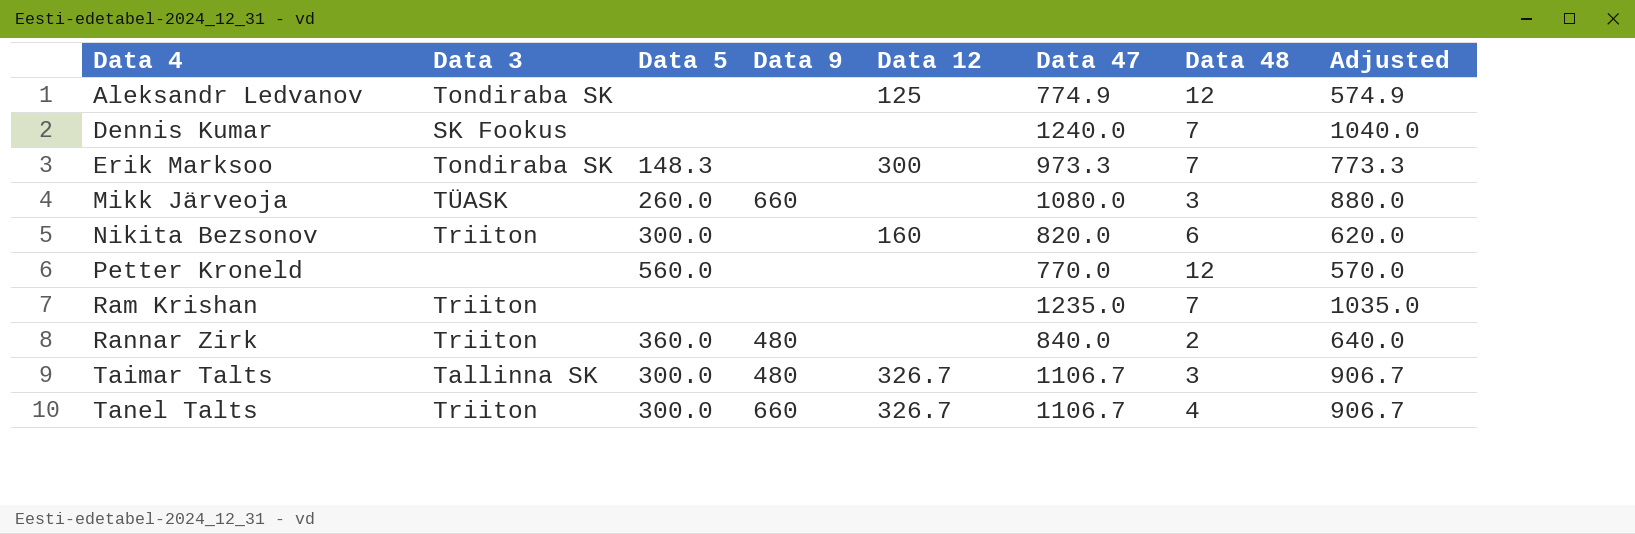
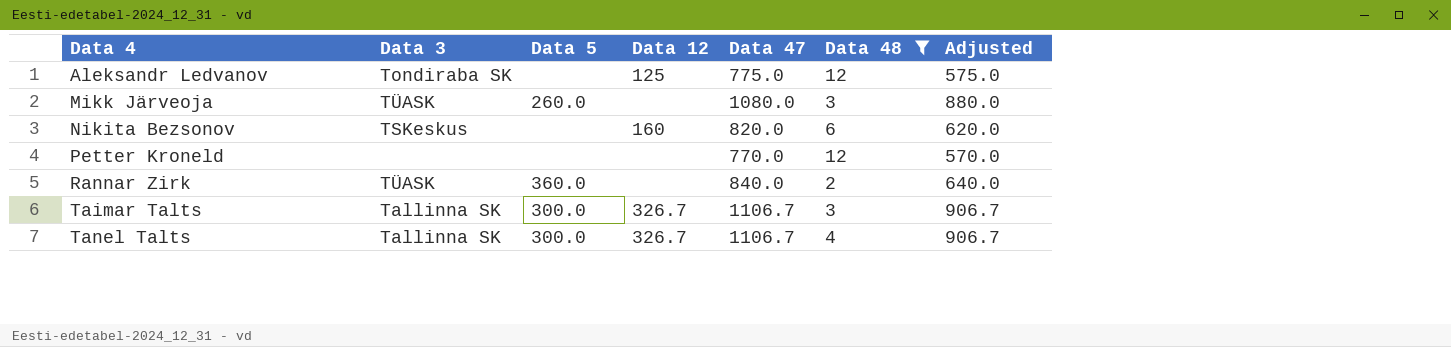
filter: none -> Data 48 != 7
column Data 9 | position: 4 -> none
Aleksandr Ledvanov | Data 47: 774.9 -> 775.0
Aleksandr Ledvanov | Adjusted: 574.9 -> 575.0
Nikita Bezsonov | Data 3: Triiton -> TSKeskus
Nikita Bezsonov | Data 5: 300.0 -> none
Petter Kroneld | Data 5: 560.0 -> none
Rannar Zirk | Data 3: Triiton -> TÜASK
Tanel Talts | Data 3: Triiton -> Tallinna SK

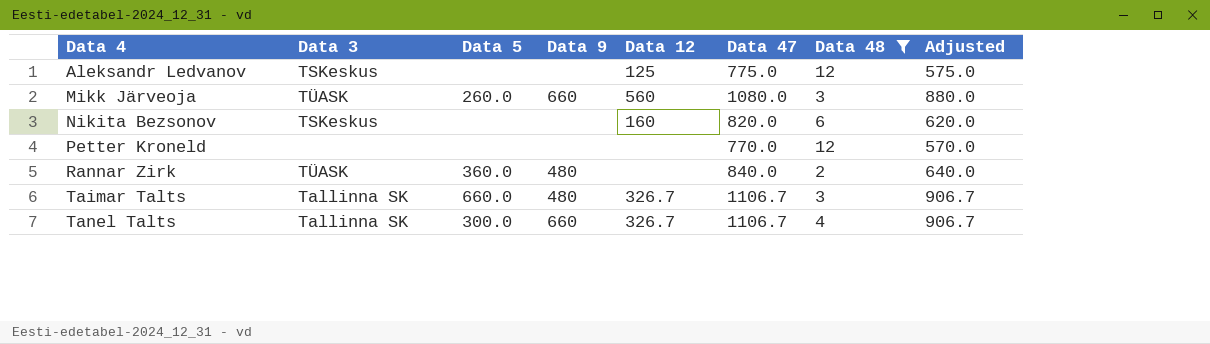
column Data 9 | position: none -> 4
Aleksandr Ledvanov | Data 3: Tondiraba SK -> TSKeskus
Mikk Järveoja | Data 12: none -> 560
Taimar Talts | Data 5: 300.0 -> 660.0

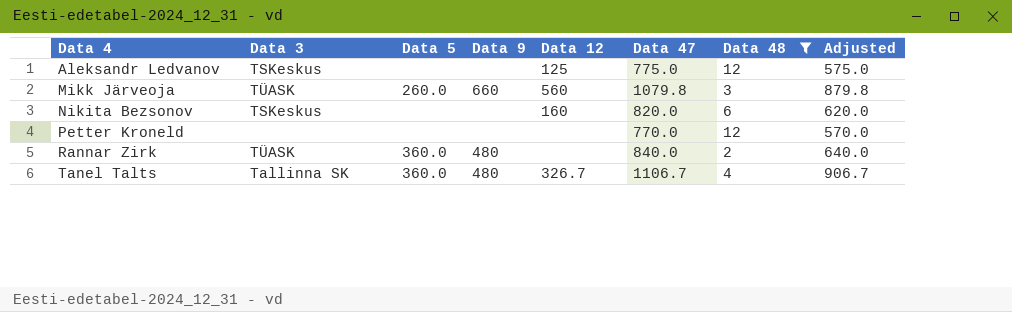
row Taimar Talts: Tallinna SK | 660.0 | 480 | 326.7 | 1106.7 | 3 | 906.7 -> none
Mikk Järveoja | Data 47: 1080.0 -> 1079.8
Mikk Järveoja | Adjusted: 880.0 -> 879.8
Tanel Talts | Data 5: 300.0 -> 360.0
Tanel Talts | Data 9: 660 -> 480

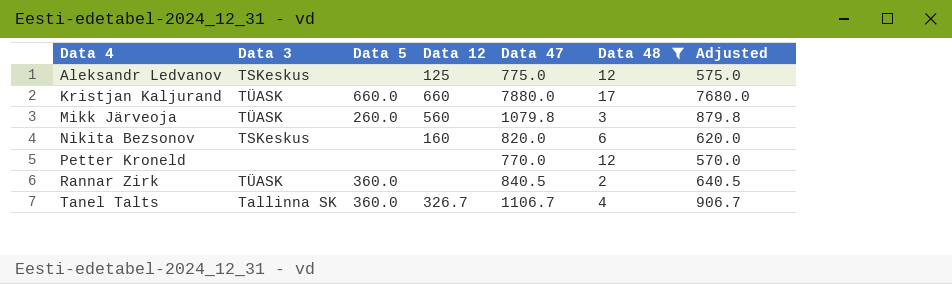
column Data 9 | position: 4 -> none
row Kristjan Kaljurand: none -> TÜASK | 660.0 | 660 | 7880.0 | 17 | 7680.0
Rannar Zirk | Data 47: 840.0 -> 840.5
Rannar Zirk | Adjusted: 640.0 -> 640.5

